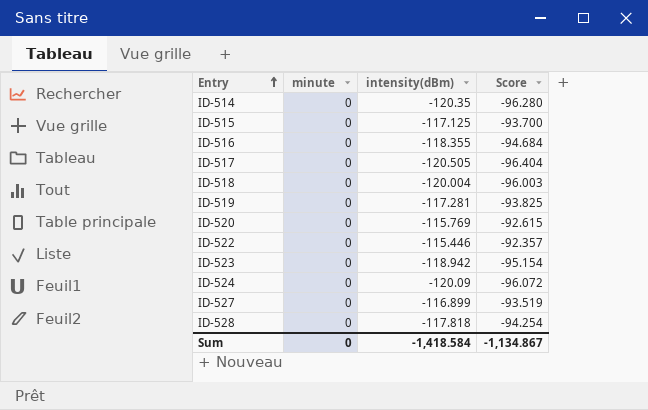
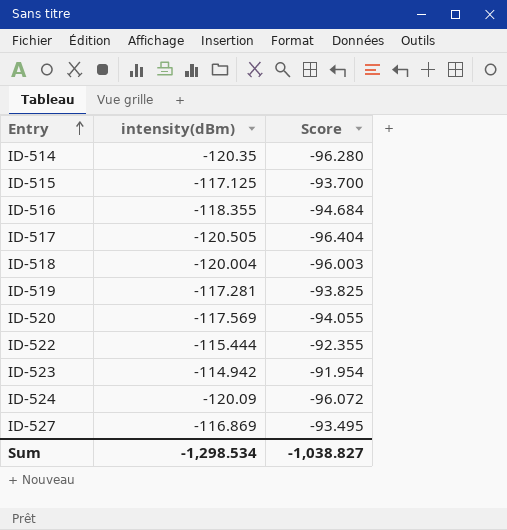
column minute | position: 2 -> none
row ID-528: 0 | -117.818 | -94.254 -> none
ID-520 | intensity(dBm): -115.769 -> -117.569
ID-520 | Score: -92.615 -> -94.055
ID-522 | intensity(dBm): -115.446 -> -115.444
ID-522 | Score: -92.357 -> -92.355
ID-523 | intensity(dBm): -118.942 -> -114.942
ID-523 | Score: -95.154 -> -91.954
ID-527 | intensity(dBm): -116.899 -> -116.869
ID-527 | Score: -93.519 -> -93.495
Sum | intensity(dBm): -1,418.584 -> -1,298.534
Sum | Score: -1,134.867 -> -1,038.827

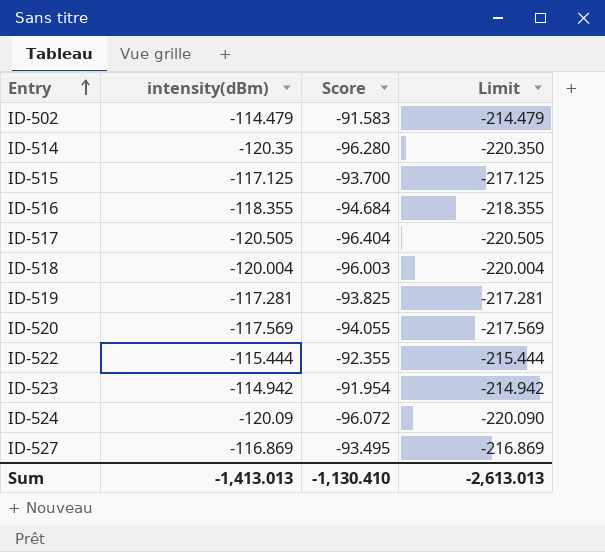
column Limit | formula: none -> [intensity(dBm)] - 100
row ID-502: none -> -114.479 | -91.583 | -214.479
Sum | intensity(dBm): -1,298.534 -> -1,413.013
Sum | Score: -1,038.827 -> -1,130.410

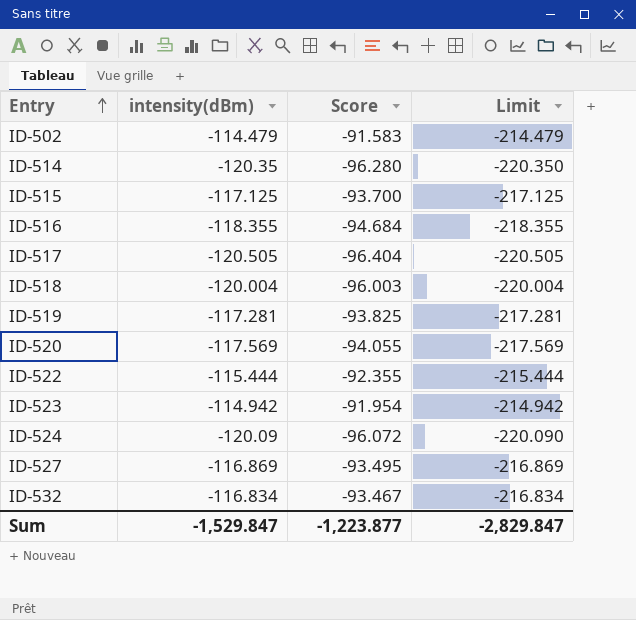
row ID-532: none -> -116.834 | -93.467 | -216.834
Sum | intensity(dBm): -1,413.013 -> -1,529.847
Sum | Score: -1,130.410 -> -1,223.877
Sum | Limit: -2,613.013 -> -2,829.847

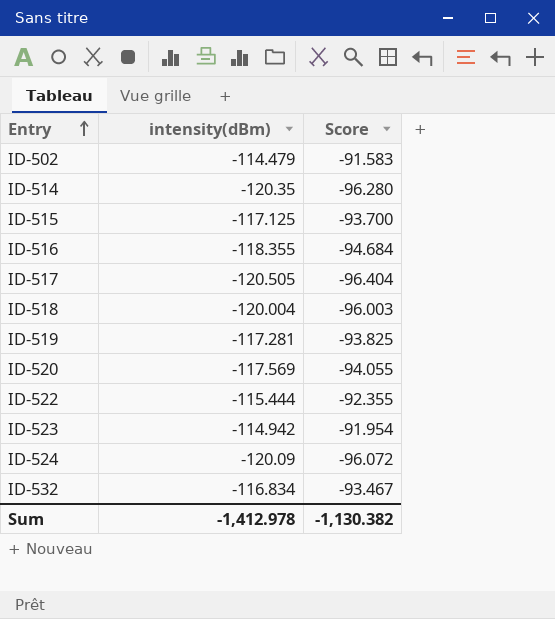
column Limit | formula: [intensity(dBm)] - 100 -> none
row ID-527: -116.869 | -93.495 | -216.869 -> none
Sum | intensity(dBm): -1,529.847 -> -1,412.978
Sum | Score: -1,223.877 -> -1,130.382

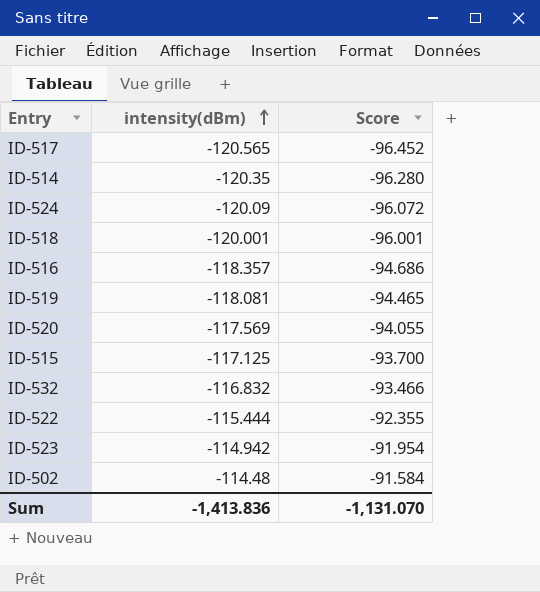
row order: Entry ascending -> intensity(dBm) ascending
ID-517 | intensity(dBm): -120.505 -> -120.565
ID-517 | Score: -96.404 -> -96.452
ID-518 | intensity(dBm): -120.004 -> -120.001
ID-518 | Score: -96.003 -> -96.001
ID-516 | intensity(dBm): -118.355 -> -118.357
ID-516 | Score: -94.684 -> -94.686
ID-519 | intensity(dBm): -117.281 -> -118.081
ID-519 | Score: -93.825 -> -94.465
ID-532 | intensity(dBm): -116.834 -> -116.832
ID-532 | Score: -93.467 -> -93.466
ID-502 | intensity(dBm): -114.479 -> -114.48
ID-502 | Score: -91.583 -> -91.584
Sum | intensity(dBm): -1,412.978 -> -1,413.836
Sum | Score: -1,130.382 -> -1,131.070

